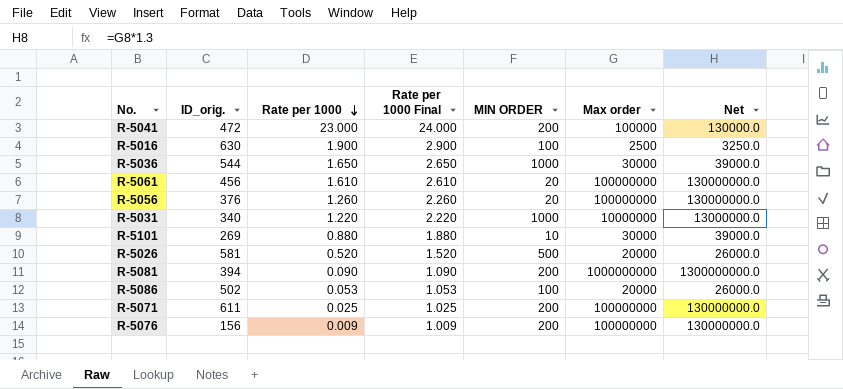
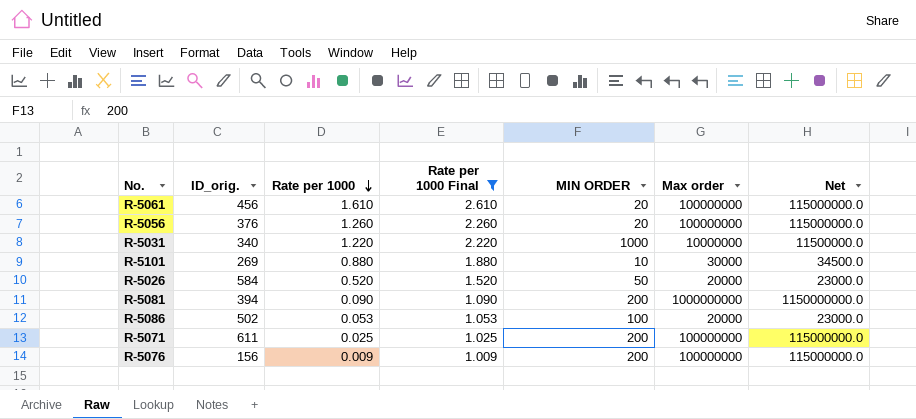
filter: none -> Rate per 1000 Final <= 2.610
column Net | formula: [Max order] * 1.3 -> [Max order] * 1.15
R-5026 | ID_orig.: 581 -> 584
R-5026 | MIN ORDER: 500 -> 50

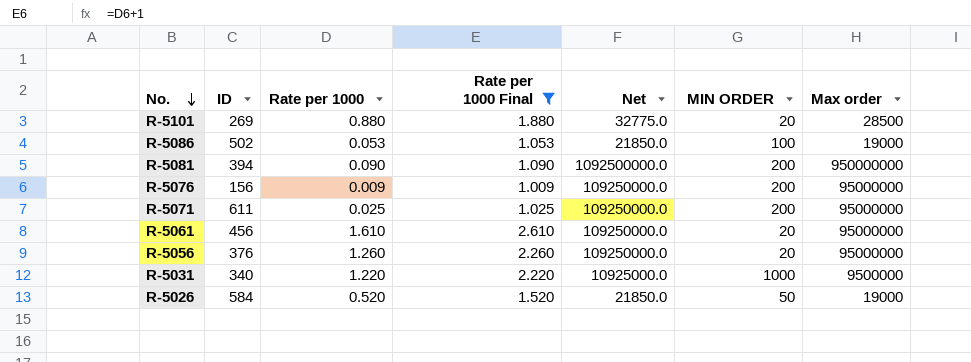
row order: Rate per 1000 descending -> No. descending
column name: ID_orig. -> ID
column Net | position: 7 -> 5
R-5101 | Net: 34500.0 -> 32775.0
R-5101 | MIN ORDER: 10 -> 20
R-5101 | Max order: 30000 -> 28500
R-5086 | Net: 23000.0 -> 21850.0
R-5086 | Max order: 20000 -> 19000
R-5081 | Net: 1150000000.0 -> 1092500000.0
R-5081 | Max order: 1000000000 -> 950000000
R-5076 | Net: 115000000.0 -> 109250000.0
R-5076 | Max order: 100000000 -> 95000000
R-5071 | Net: 115000000.0 -> 109250000.0
R-5071 | Max order: 100000000 -> 95000000
R-5061 | Net: 115000000.0 -> 109250000.0
R-5061 | Max order: 100000000 -> 95000000
R-5056 | Net: 115000000.0 -> 109250000.0
R-5056 | Max order: 100000000 -> 95000000
R-5031 | Net: 11500000.0 -> 10925000.0
R-5031 | Max order: 10000000 -> 9500000
R-5026 | Net: 23000.0 -> 21850.0
R-5026 | Max order: 20000 -> 19000

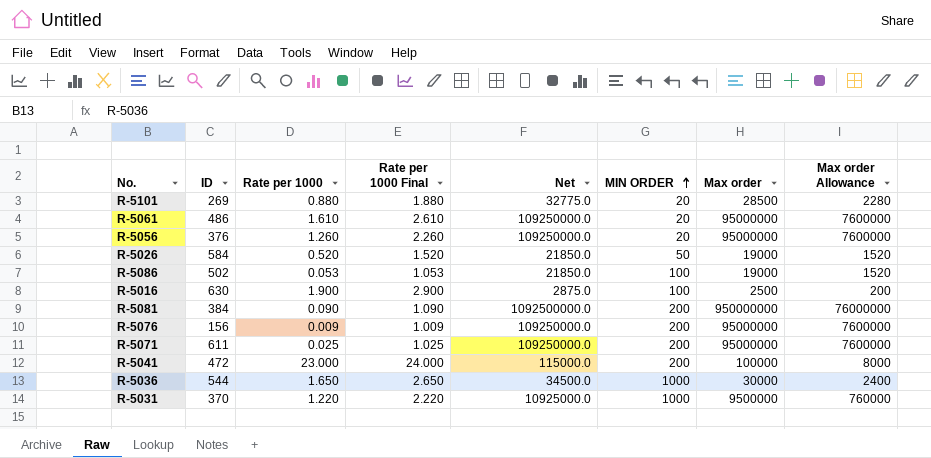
filter: Rate per 1000 Final <= 2.610 -> none
row order: No. descending -> MIN ORDER ascending
column Max order Allowance | formula: none -> [Max order] * 0.08
R-5061 | ID: 456 -> 486
R-5081 | ID: 394 -> 384
R-5031 | ID: 340 -> 370

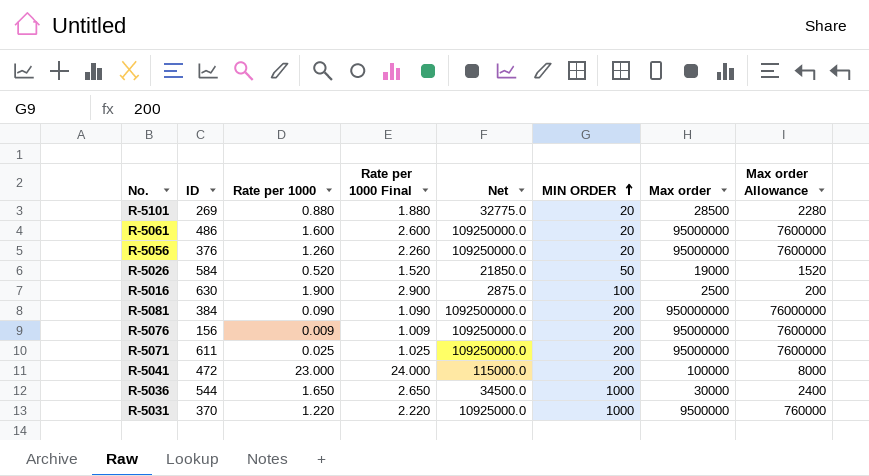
row R-5086: 502 | 0.053 | 1.053 | 21850.0 | 100 | 19000 | 1520 -> none
R-5061 | Rate per 1000: 1.610 -> 1.600
R-5061 | Rate per 1000 Final: 2.610 -> 2.600

